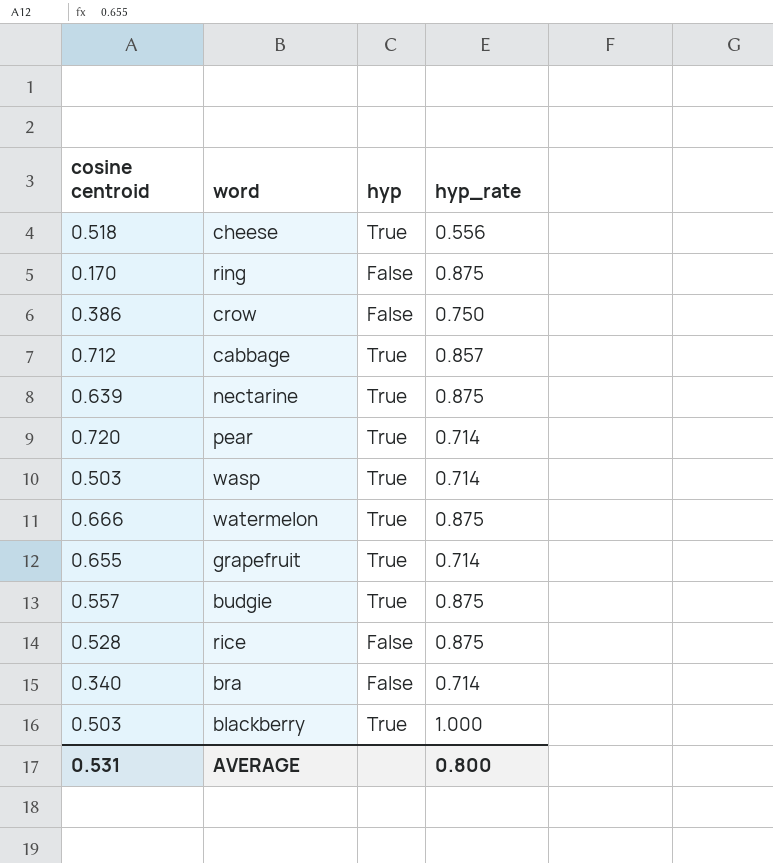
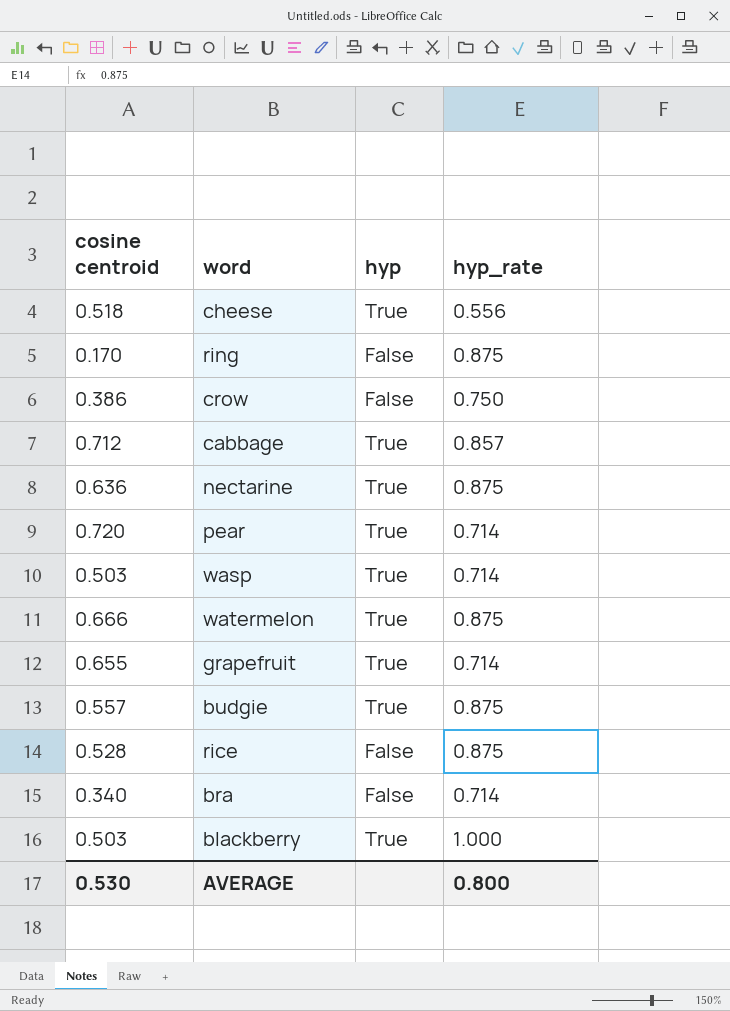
nectarine | cosine centroid: 0.639 -> 0.636
AVERAGE | cosine centroid: 0.531 -> 0.530

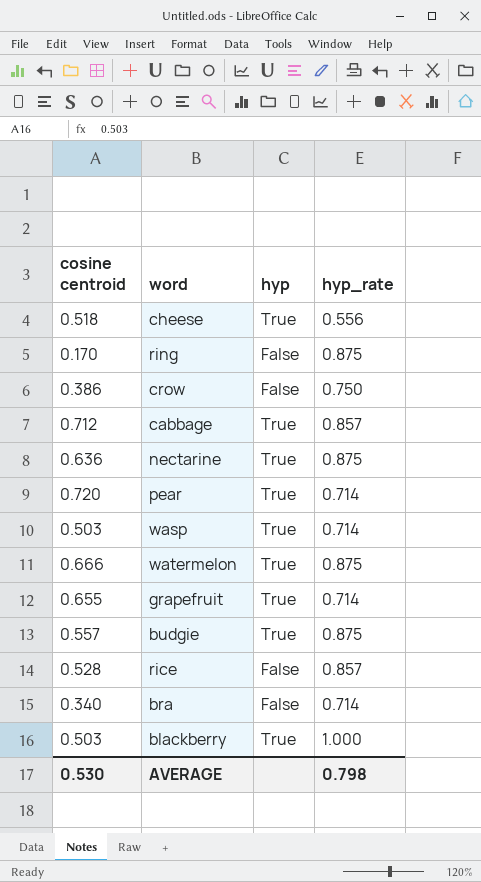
rice | hyp_rate: 0.875 -> 0.857
AVERAGE | hyp_rate: 0.800 -> 0.798

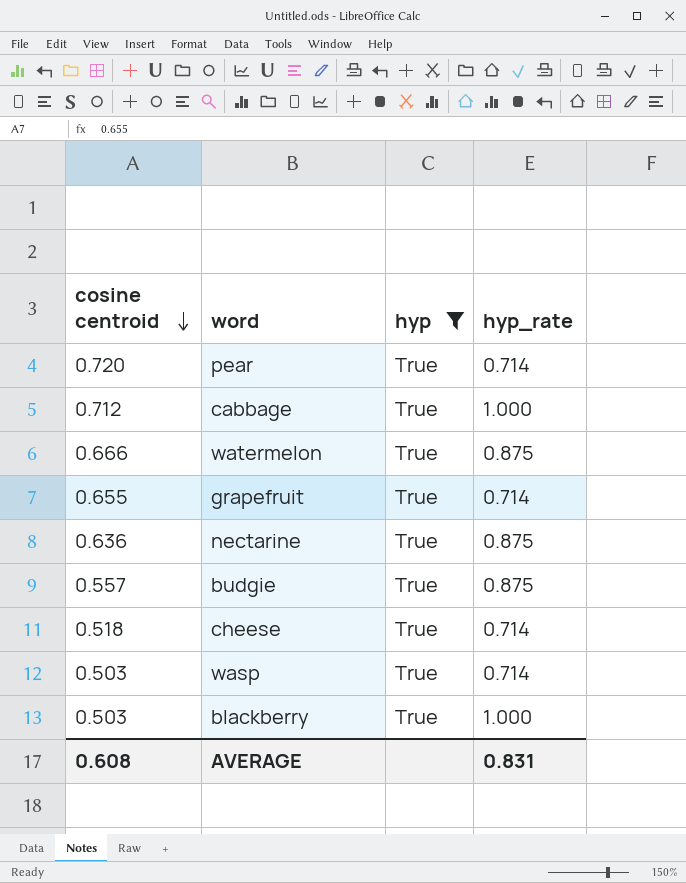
filter: none -> hyp = True
row order: none -> cosine centroid descending
cabbage | hyp_rate: 0.857 -> 1.000
cheese | hyp_rate: 0.556 -> 0.714
AVERAGE | cosine centroid: 0.530 -> 0.608
AVERAGE | hyp_rate: 0.798 -> 0.831

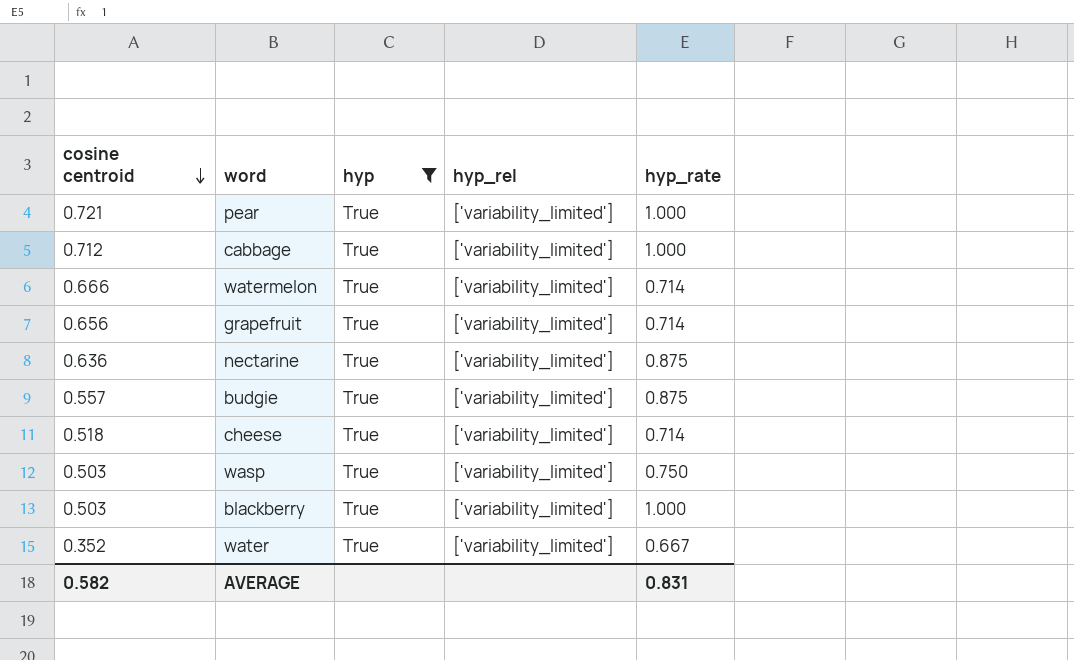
column hyp_rel | position: none -> 4
pear | cosine centroid: 0.720 -> 0.721
pear | hyp_rate: 0.714 -> 1.000
watermelon | hyp_rate: 0.875 -> 0.714
grapefruit | cosine centroid: 0.655 -> 0.656
wasp | hyp_rate: 0.714 -> 0.750
row water: none -> 0.352 | True | ['variability_limited'] | 0.667
AVERAGE | cosine centroid: 0.608 -> 0.582

